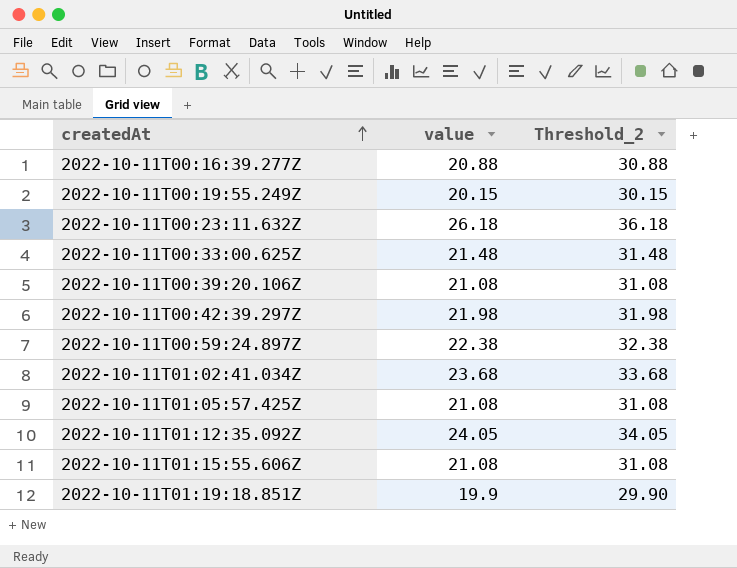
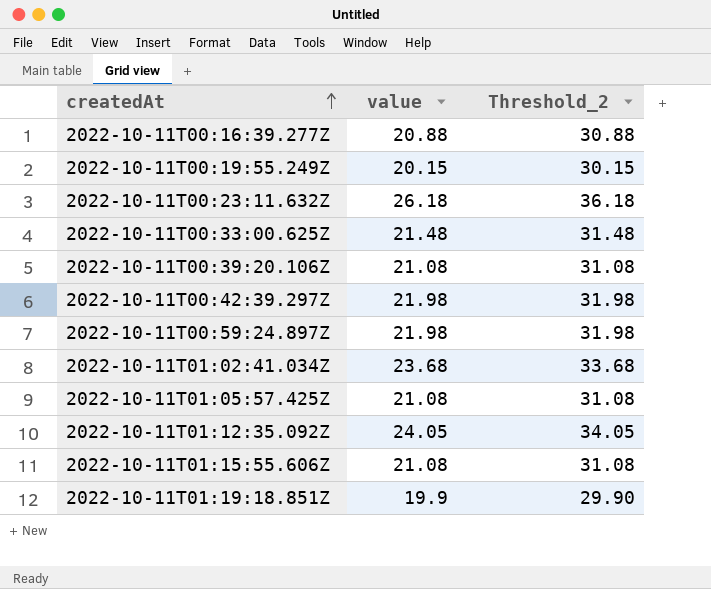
2022-10-11T00:59:24.897Z | value: 22.38 -> 21.98
2022-10-11T00:59:24.897Z | Threshold_2: 32.38 -> 31.98

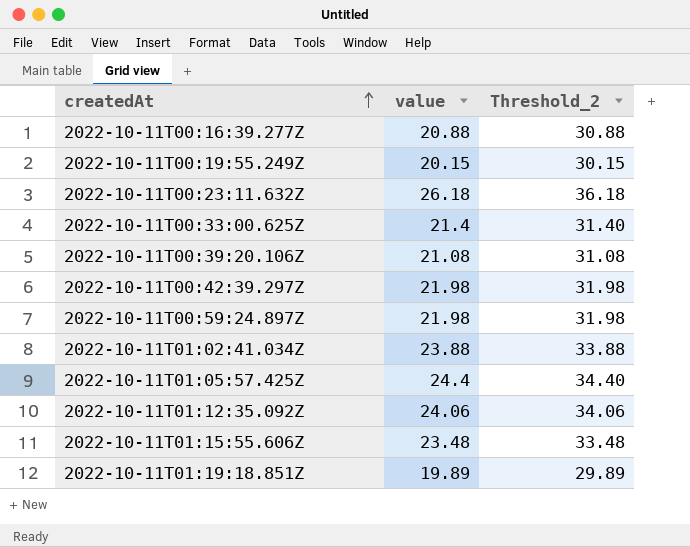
2022-10-11T00:33:00.625Z | value: 21.48 -> 21.4
2022-10-11T00:33:00.625Z | Threshold_2: 31.48 -> 31.40
2022-10-11T01:02:41.034Z | value: 23.68 -> 23.88
2022-10-11T01:02:41.034Z | Threshold_2: 33.68 -> 33.88
2022-10-11T01:05:57.425Z | value: 21.08 -> 24.4
2022-10-11T01:05:57.425Z | Threshold_2: 31.08 -> 34.40
2022-10-11T01:12:35.092Z | value: 24.05 -> 24.06
2022-10-11T01:12:35.092Z | Threshold_2: 34.05 -> 34.06
2022-10-11T01:15:55.606Z | value: 21.08 -> 23.48
2022-10-11T01:15:55.606Z | Threshold_2: 31.08 -> 33.48
2022-10-11T01:19:18.851Z | value: 19.9 -> 19.89
2022-10-11T01:19:18.851Z | Threshold_2: 29.90 -> 29.89

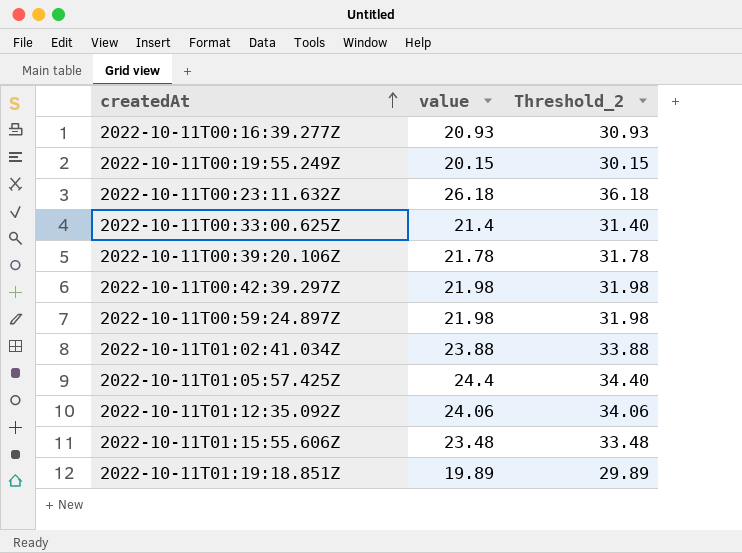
2022-10-11T00:16:39.277Z | value: 20.88 -> 20.93
2022-10-11T00:16:39.277Z | Threshold_2: 30.88 -> 30.93
2022-10-11T00:39:20.106Z | value: 21.08 -> 21.78
2022-10-11T00:39:20.106Z | Threshold_2: 31.08 -> 31.78

